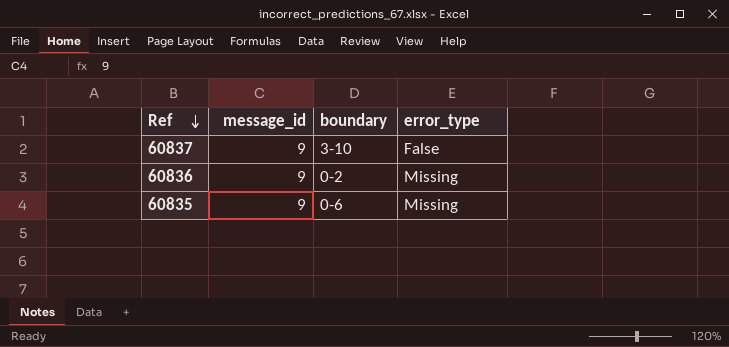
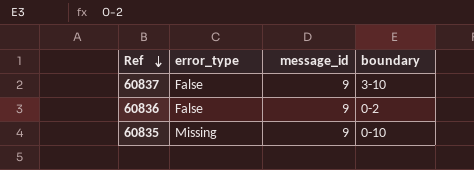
column error_type | position: 4 -> 2
60836 | error_type: Missing -> False
60835 | boundary: 0-6 -> 0-10

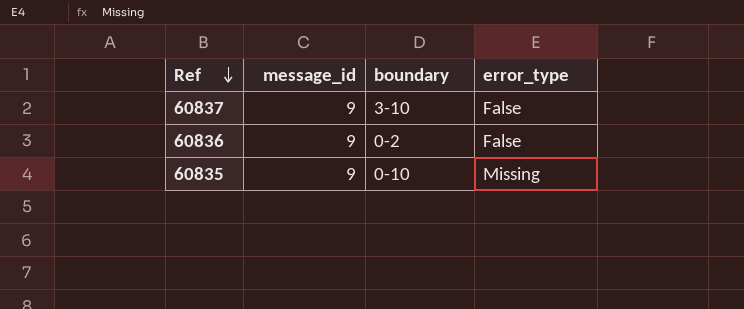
column error_type | position: 2 -> 4

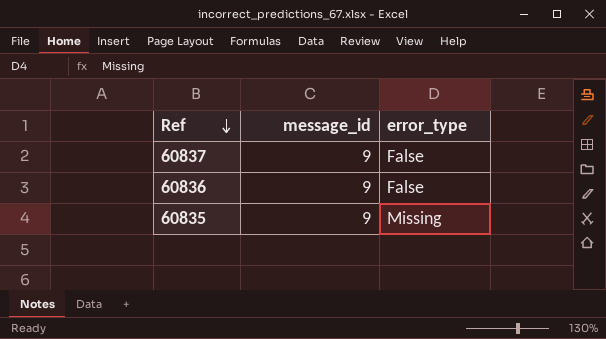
column boundary | position: 3 -> none

